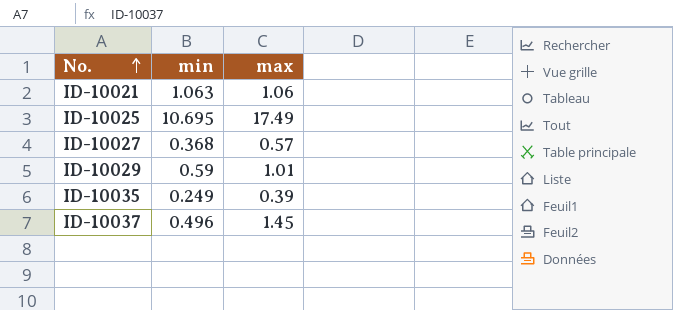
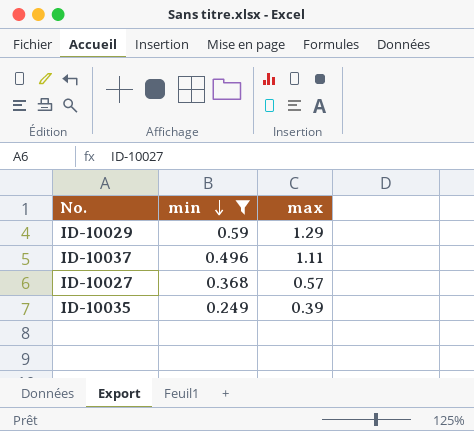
filter: none -> min <= 0.59
row order: No. ascending -> min descending
ID-10029 | max: 1.01 -> 1.29
ID-10037 | max: 1.45 -> 1.11

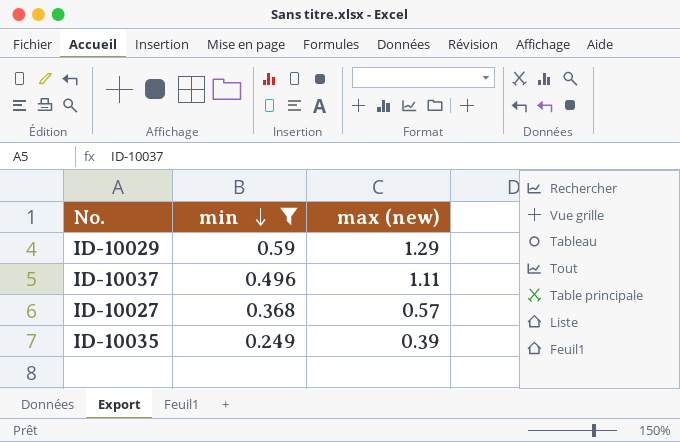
column name: max -> max (new)

